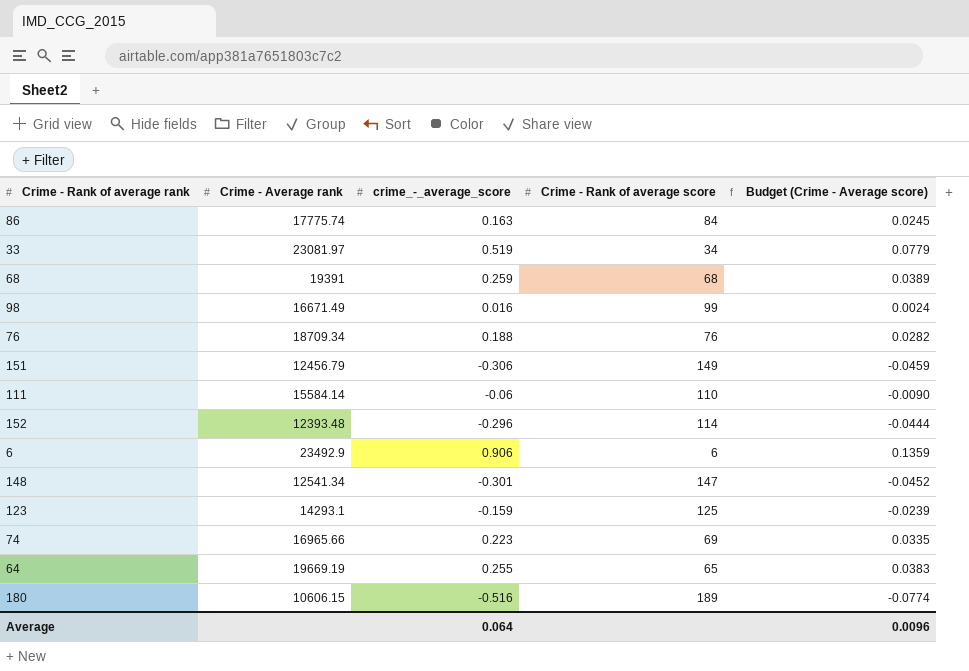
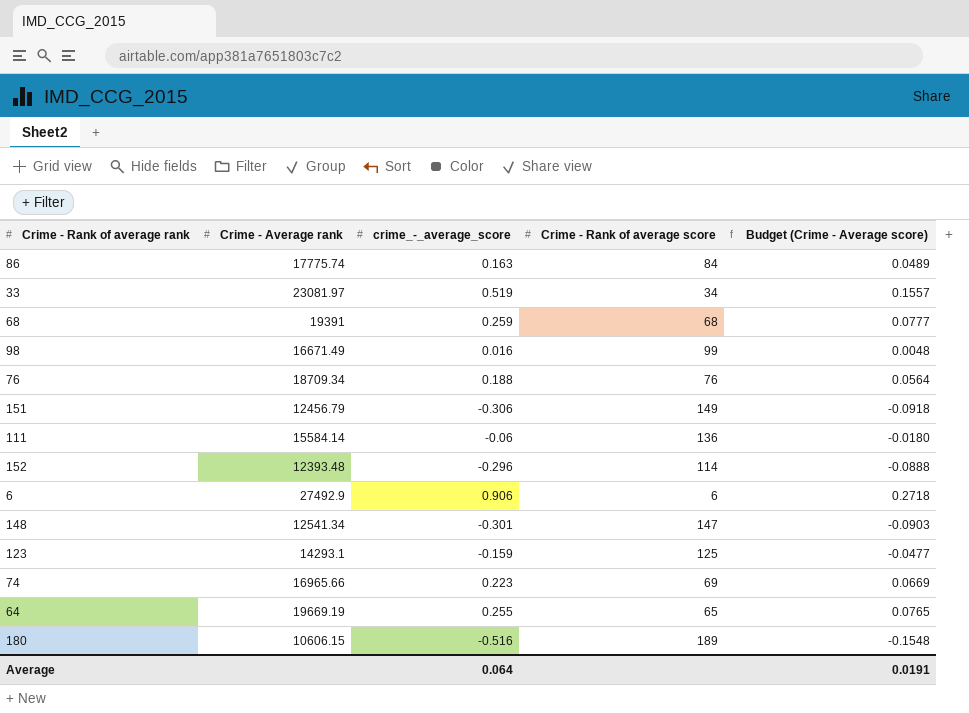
column Budget (Crime - Average score) | formula: [crime_-_average_score] * 0.15 -> [crime_-_average_score] * 0.3
111 | Crime - Rank of average score: 110 -> 136
6 | Crime - Average rank: 23492.9 -> 27492.9
Average | Budget (Crime - Average score): 0.0096 -> 0.0191

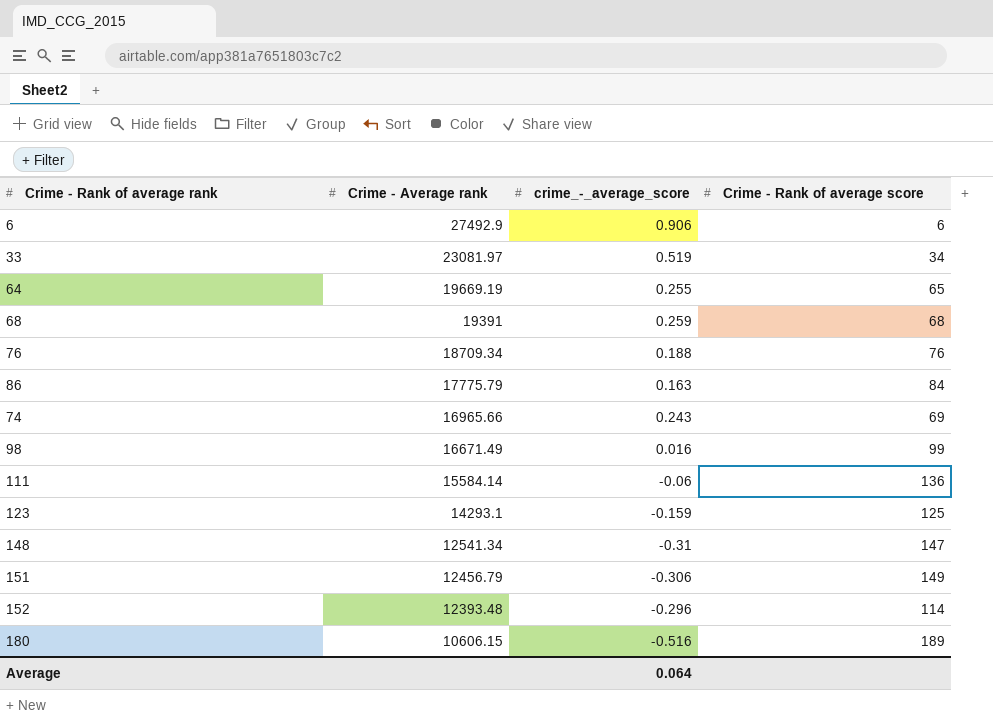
row order: none -> Crime - Average rank descending
column Budget (Crime - Average score) | formula: [crime_-_average_score] * 0.3 -> none
86 | Crime - Average rank: 17775.74 -> 17775.79
74 | crime_-_average_score: 0.223 -> 0.243
148 | crime_-_average_score: -0.301 -> -0.31

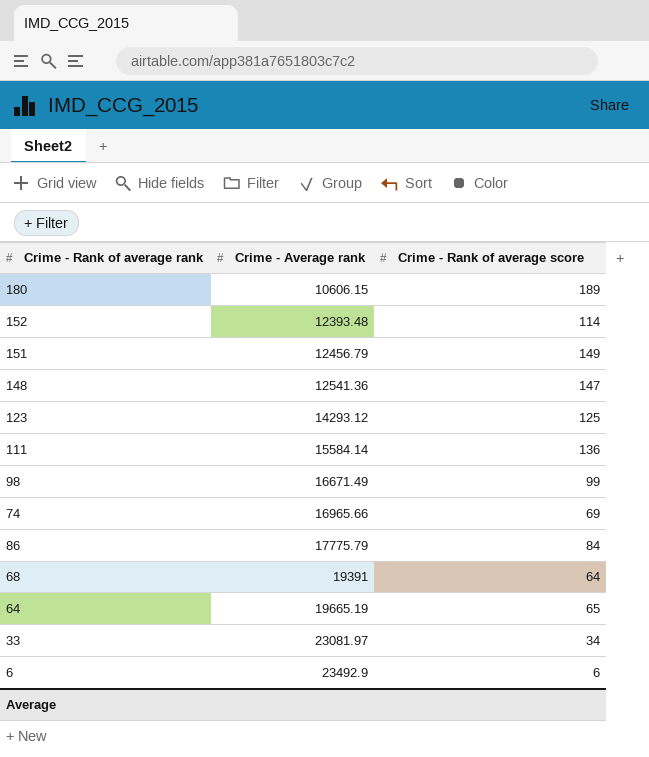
row order: Crime - Average rank descending -> Crime - Average rank ascending
column crime_-_average_score | position: 3 -> none
row 76: 18709.34 | 0.188 | 76 -> none
148 | Crime - Average rank: 12541.34 -> 12541.36
123 | Crime - Average rank: 14293.1 -> 14293.12
68 | Crime - Rank of average score: 68 -> 64
64 | Crime - Average rank: 19669.19 -> 19665.19
6 | Crime - Average rank: 27492.9 -> 23492.9

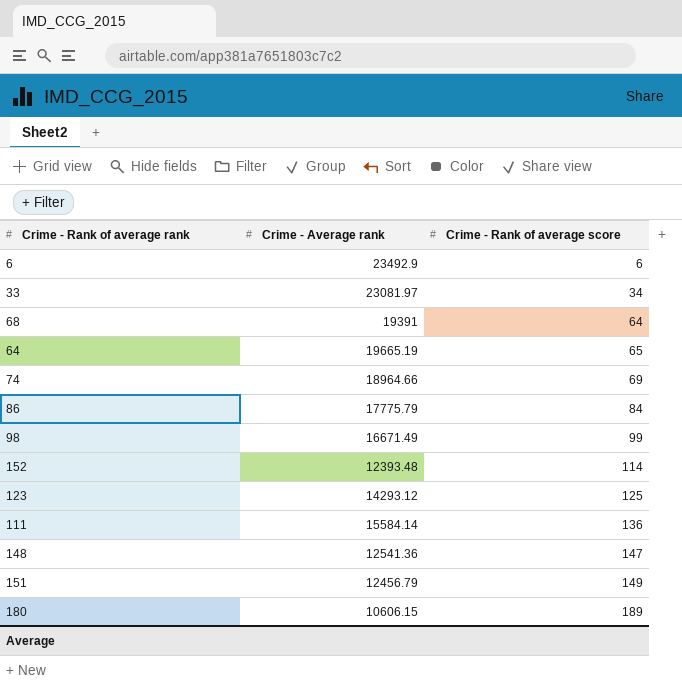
row order: Crime - Average rank ascending -> Crime - Rank of average score ascending
74 | Crime - Average rank: 16965.66 -> 18964.66

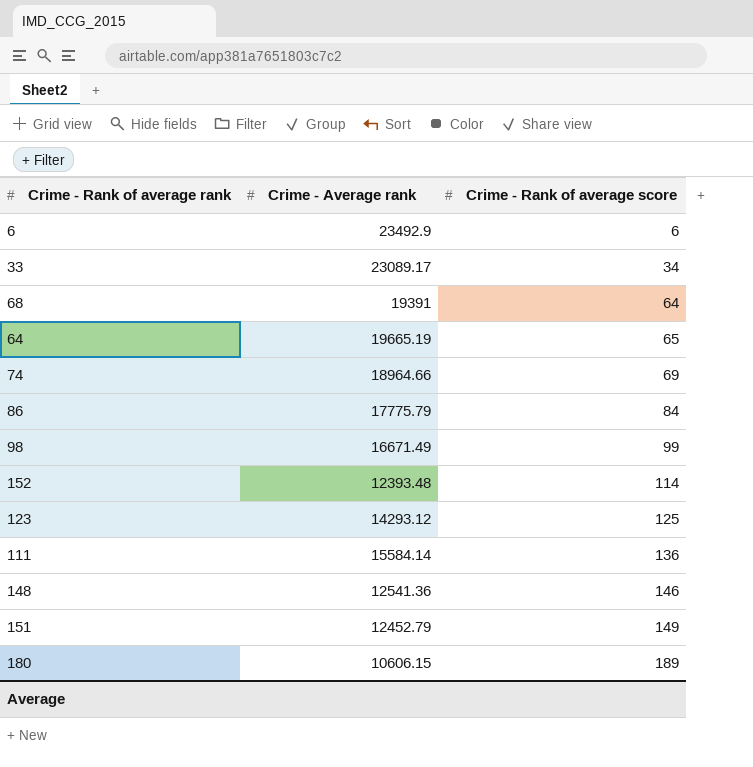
33 | Crime - Average rank: 23081.97 -> 23089.17
148 | Crime - Rank of average score: 147 -> 146
151 | Crime - Average rank: 12456.79 -> 12452.79

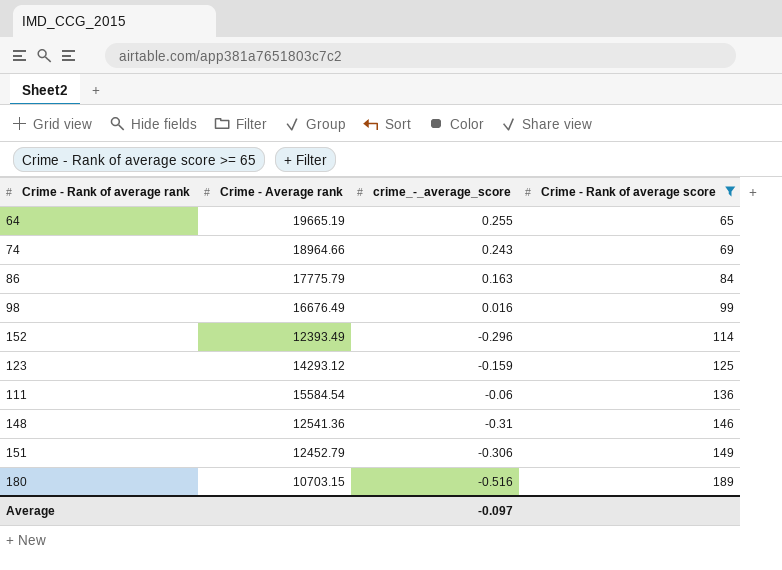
filter: none -> Crime - Rank of average score >= 65
column crime_-_average_score | position: none -> 3
98 | Crime - Average rank: 16671.49 -> 16676.49
152 | Crime - Average rank: 12393.48 -> 12393.49
111 | Crime - Average rank: 15584.14 -> 15584.54
180 | Crime - Average rank: 10606.15 -> 10703.15

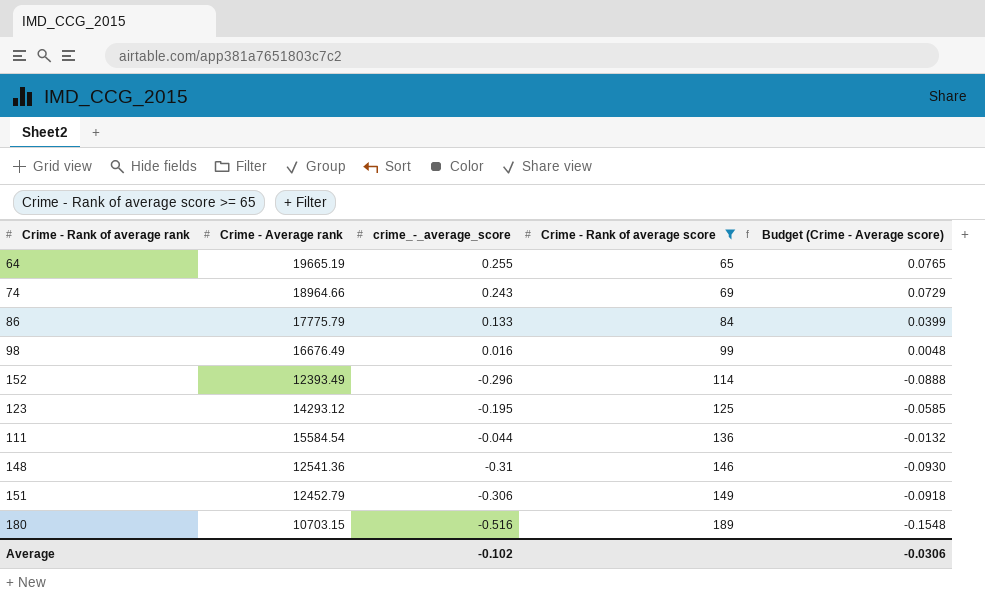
column Budget (Crime - Average score) | formula: none -> [crime_-_average_score] * 0.3
86 | crime_-_average_score: 0.163 -> 0.133
123 | crime_-_average_score: -0.159 -> -0.195
111 | crime_-_average_score: -0.06 -> -0.044
Average | crime_-_average_score: -0.097 -> -0.102

